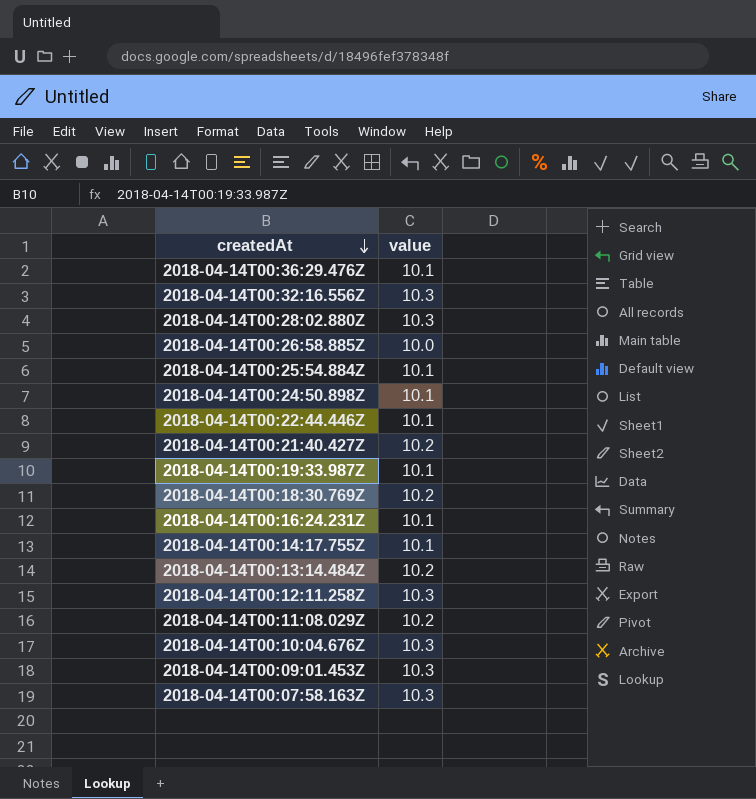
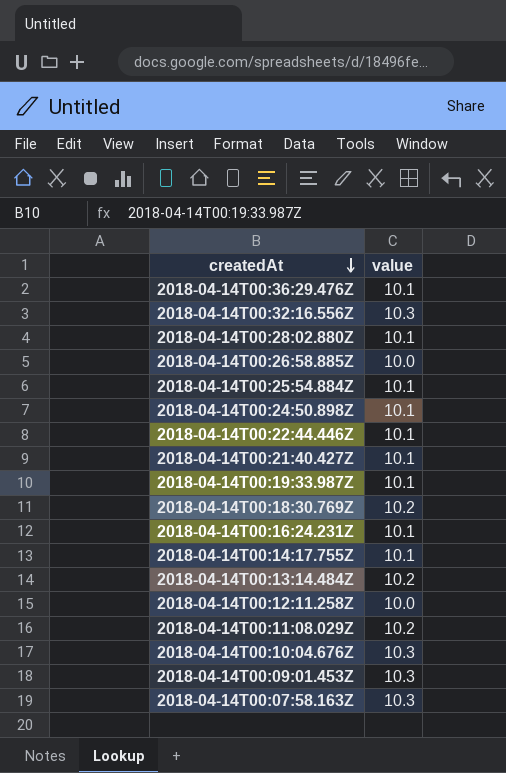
2018-04-14T00:28:02.880Z | value: 10.3 -> 10.1
2018-04-14T00:21:40.427Z | value: 10.2 -> 10.1
2018-04-14T00:12:11.258Z | value: 10.3 -> 10.0

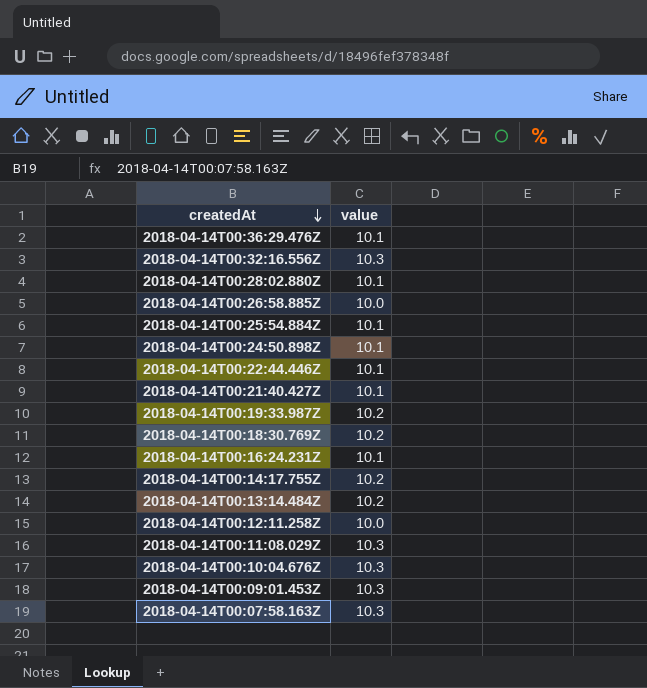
2018-04-14T00:19:33.987Z | value: 10.1 -> 10.2
2018-04-14T00:14:17.755Z | value: 10.1 -> 10.2
2018-04-14T00:11:08.029Z | value: 10.2 -> 10.3

